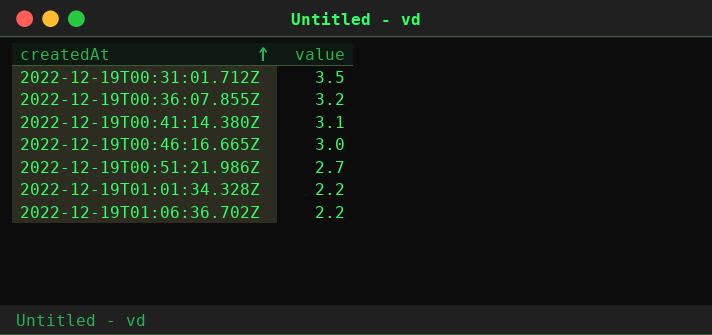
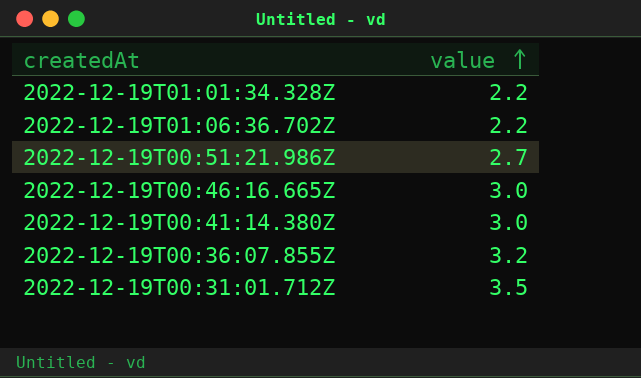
row order: createdAt ascending -> value ascending
2022-12-19T00:41:14.380Z | value: 3.1 -> 3.0

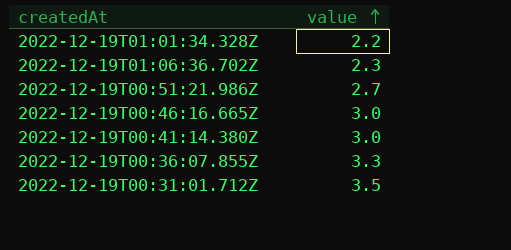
2022-12-19T01:06:36.702Z | value: 2.2 -> 2.3
2022-12-19T00:36:07.855Z | value: 3.2 -> 3.3

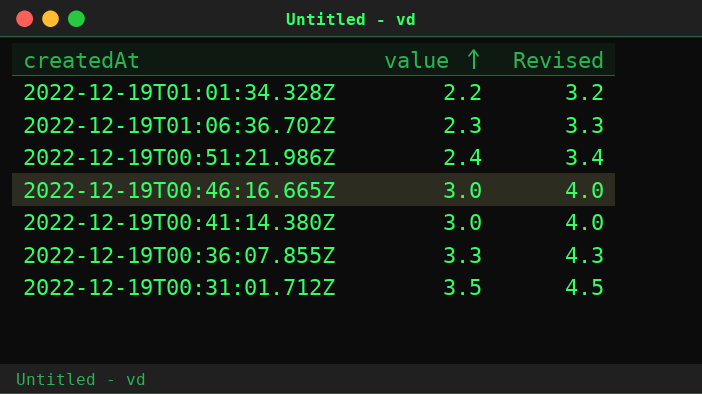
column Revised | formula: none -> [value] + 1
2022-12-19T00:51:21.986Z | value: 2.7 -> 2.4

